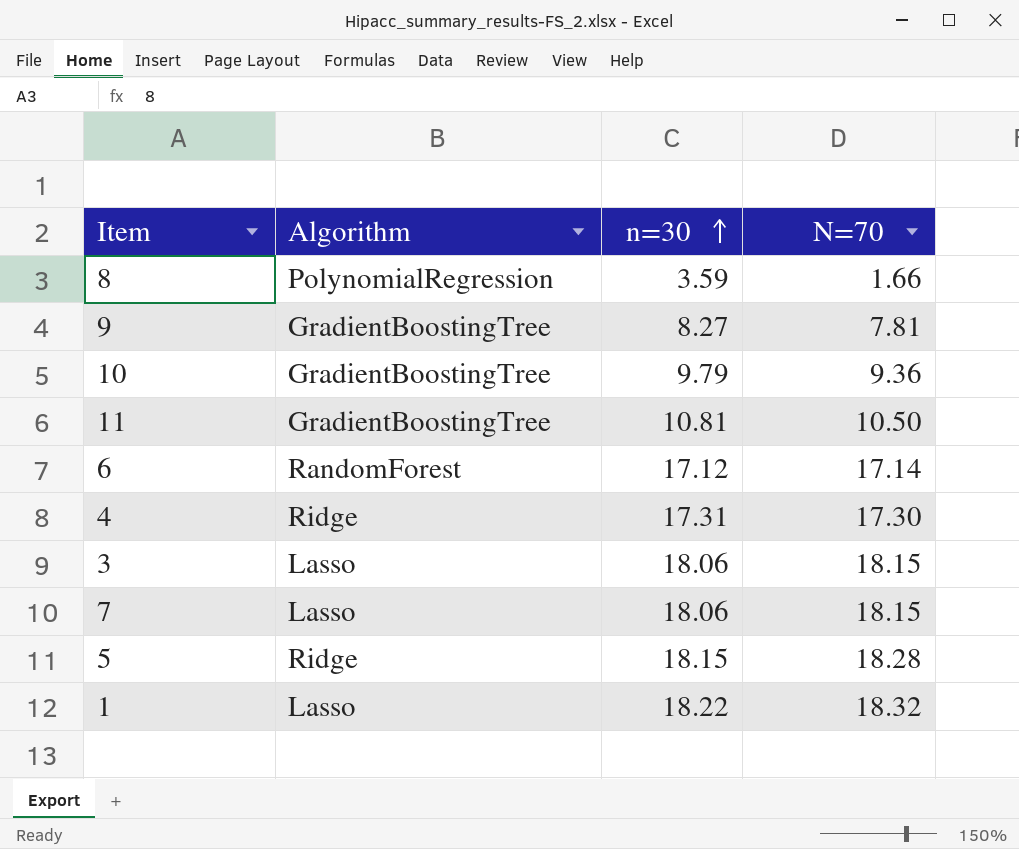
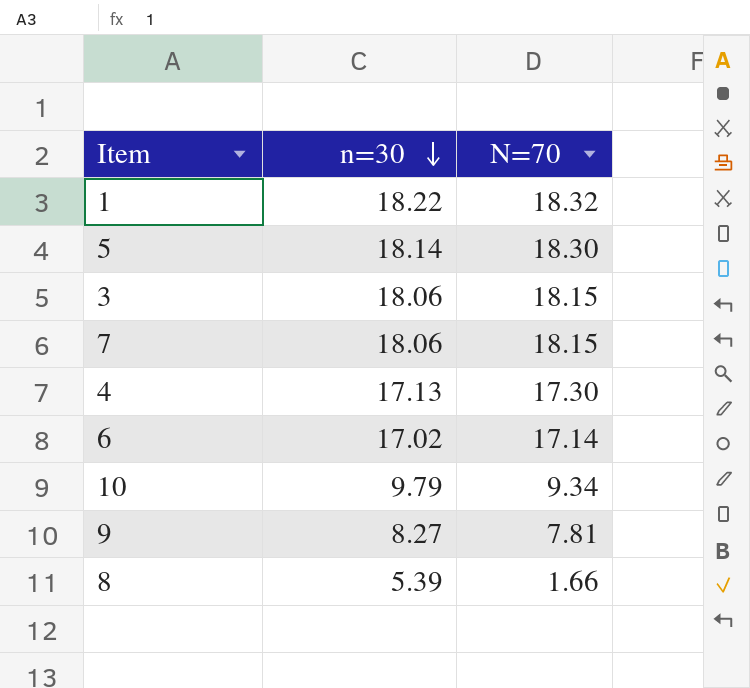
row order: n=30 ascending -> n=30 descending
column Algorithm | position: 2 -> none
row 11: GradientBoostingTree | 10.81 | 10.50 -> none
5 | n=30: 18.15 -> 18.14
5 | N=70: 18.28 -> 18.30
4 | n=30: 17.31 -> 17.13
6 | n=30: 17.12 -> 17.02
10 | N=70: 9.36 -> 9.34
8 | n=30: 3.59 -> 5.39

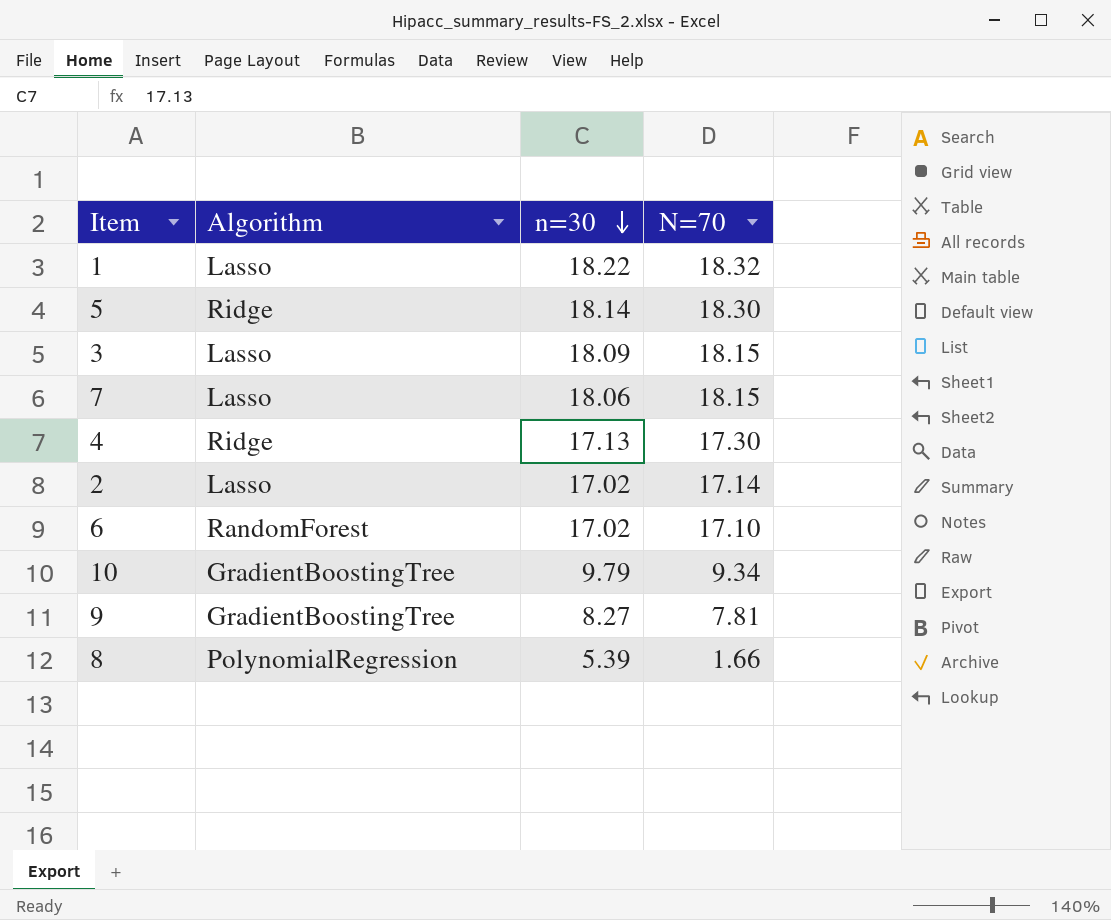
column Algorithm | position: none -> 2
3 | n=30: 18.06 -> 18.09
row 2: none -> Lasso | 17.02 | 17.14
6 | N=70: 17.14 -> 17.10

